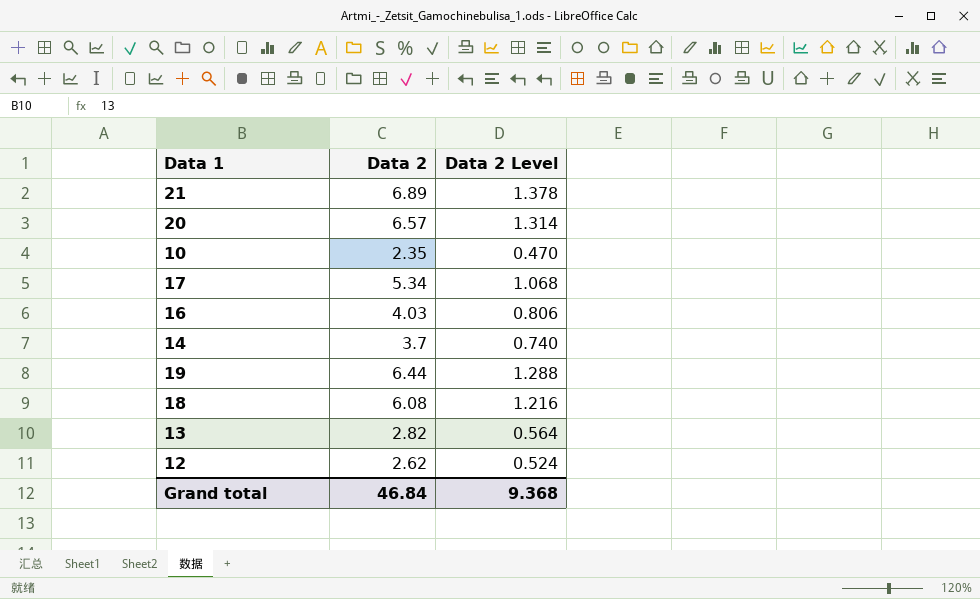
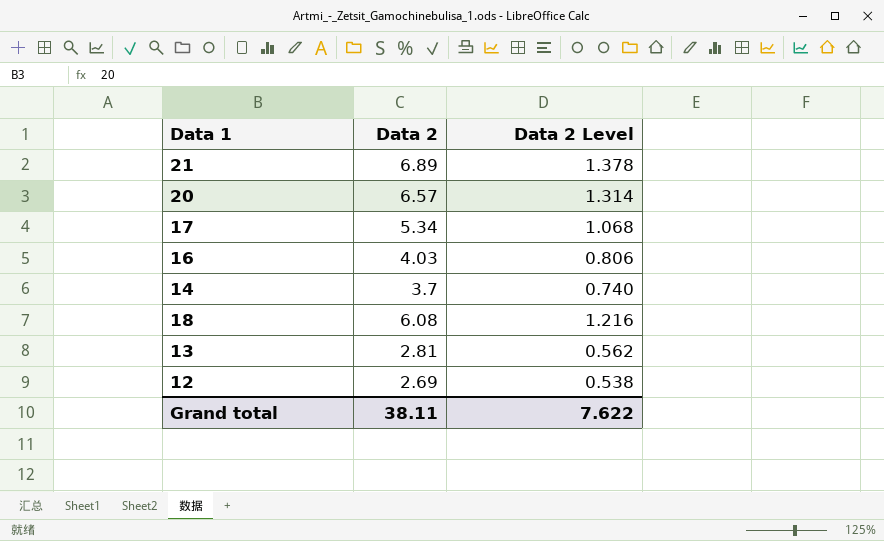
row 10: 2.35 | 0.470 -> none
row 19: 6.44 | 1.288 -> none
13 | Data 2: 2.82 -> 2.81
13 | Data 2 Level: 0.564 -> 0.562
12 | Data 2: 2.62 -> 2.69
12 | Data 2 Level: 0.524 -> 0.538
Grand total | Data 2: 46.84 -> 38.11
Grand total | Data 2 Level: 9.368 -> 7.622

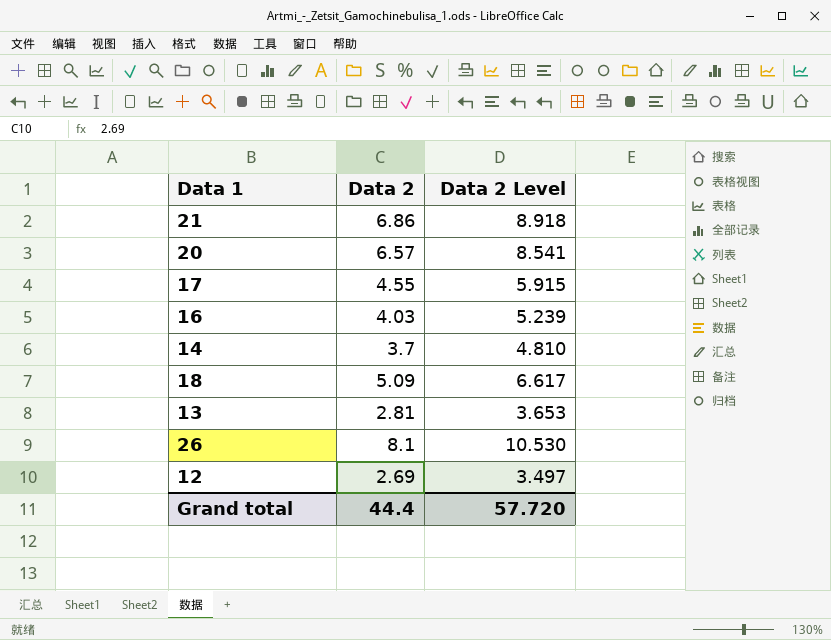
column Data 2 Level | formula: [Data 2] * 0.2 -> [Data 2] * 1.3
21 | Data 2: 6.89 -> 6.86
17 | Data 2: 5.34 -> 4.55
18 | Data 2: 6.08 -> 5.09
row 26: none -> 8.1 | 10.530
Grand total | Data 2: 38.11 -> 44.4
Grand total | Data 2 Level: 7.622 -> 57.720

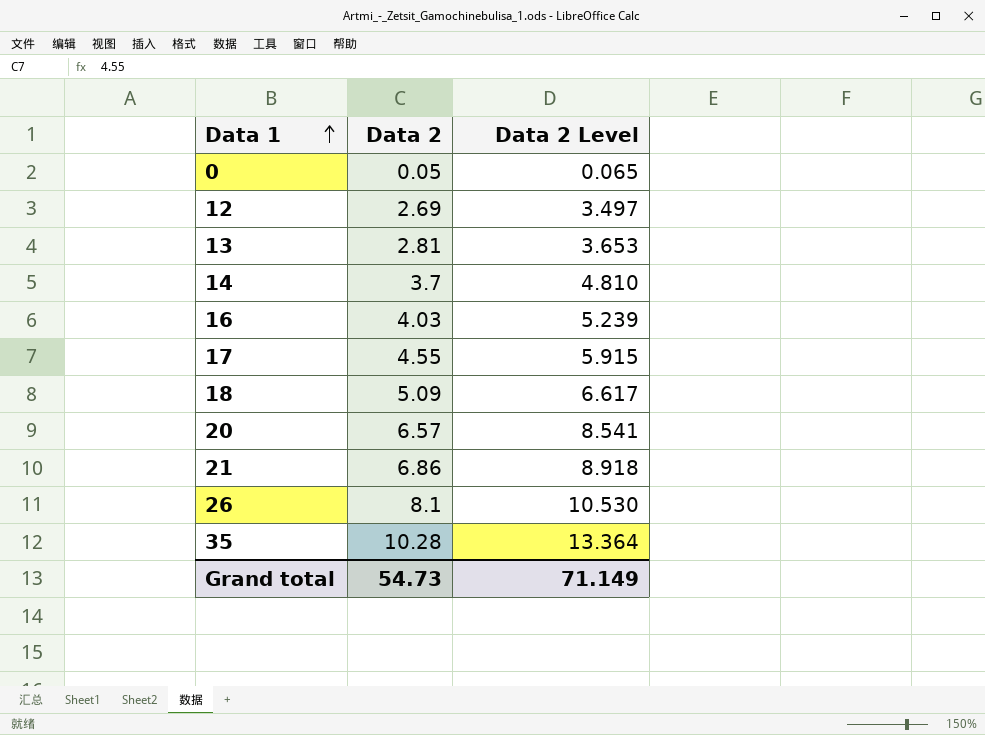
row order: none -> Data 1 ascending
row 0: none -> 0.05 | 0.065
row 35: none -> 10.28 | 13.364
Grand total | Data 2: 44.4 -> 54.73
Grand total | Data 2 Level: 57.720 -> 71.149

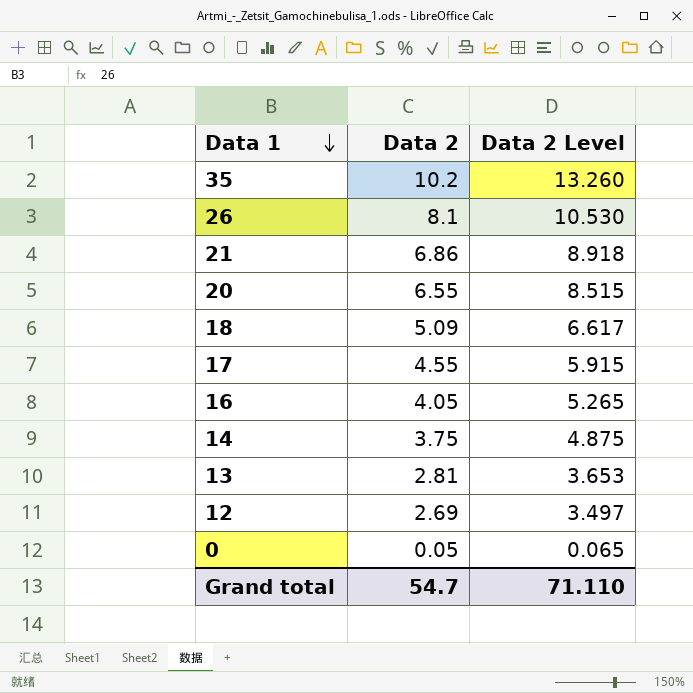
row order: Data 1 ascending -> Data 1 descending
35 | Data 2: 10.28 -> 10.2
35 | Data 2 Level: 13.364 -> 13.260
20 | Data 2: 6.57 -> 6.55
20 | Data 2 Level: 8.541 -> 8.515
16 | Data 2: 4.03 -> 4.05
16 | Data 2 Level: 5.239 -> 5.265
14 | Data 2: 3.7 -> 3.75
14 | Data 2 Level: 4.810 -> 4.875
Grand total | Data 2: 54.73 -> 54.7
Grand total | Data 2 Level: 71.149 -> 71.110

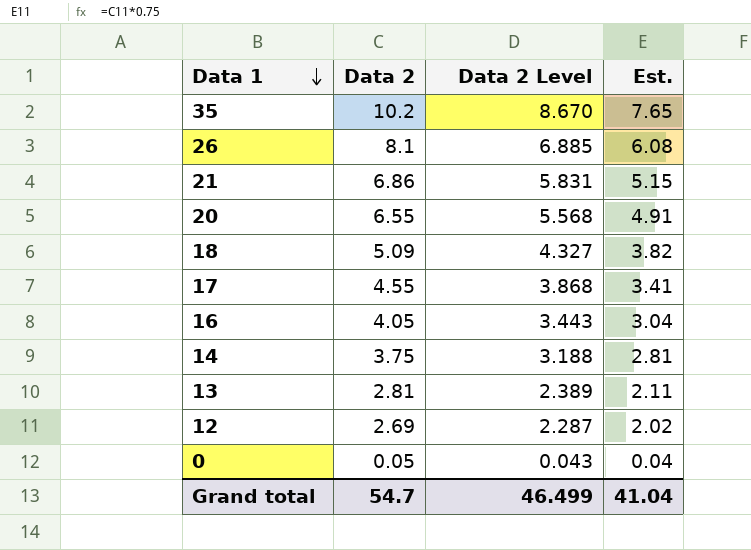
column Data 2 Level | formula: [Data 2] * 1.3 -> [Data 2] * 0.85
column Est. | formula: none -> [Data 2] * 0.75
Grand total | Data 2 Level: 71.110 -> 46.499

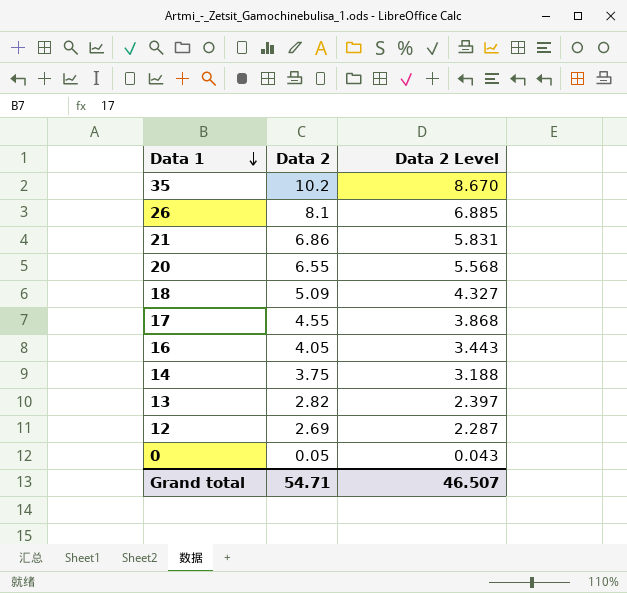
column Est. | formula: [Data 2] * 0.75 -> none
13 | Data 2: 2.81 -> 2.82
13 | Data 2 Level: 2.389 -> 2.397
Grand total | Data 2: 54.7 -> 54.71
Grand total | Data 2 Level: 46.499 -> 46.507

